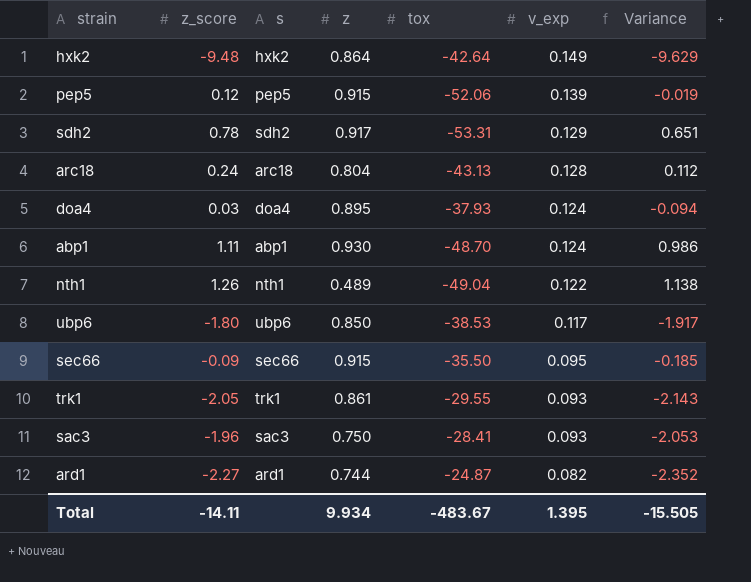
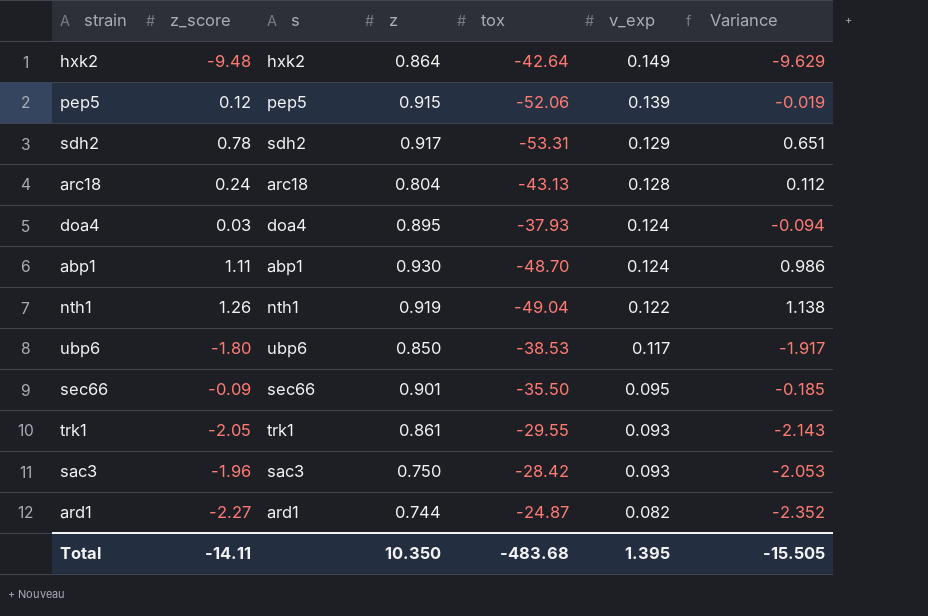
nth1 | z: 0.489 -> 0.919
sec66 | z: 0.915 -> 0.901
sac3 | tox: -28.41 -> -28.42
Total | z: 9.934 -> 10.350
Total | tox: -483.67 -> -483.68

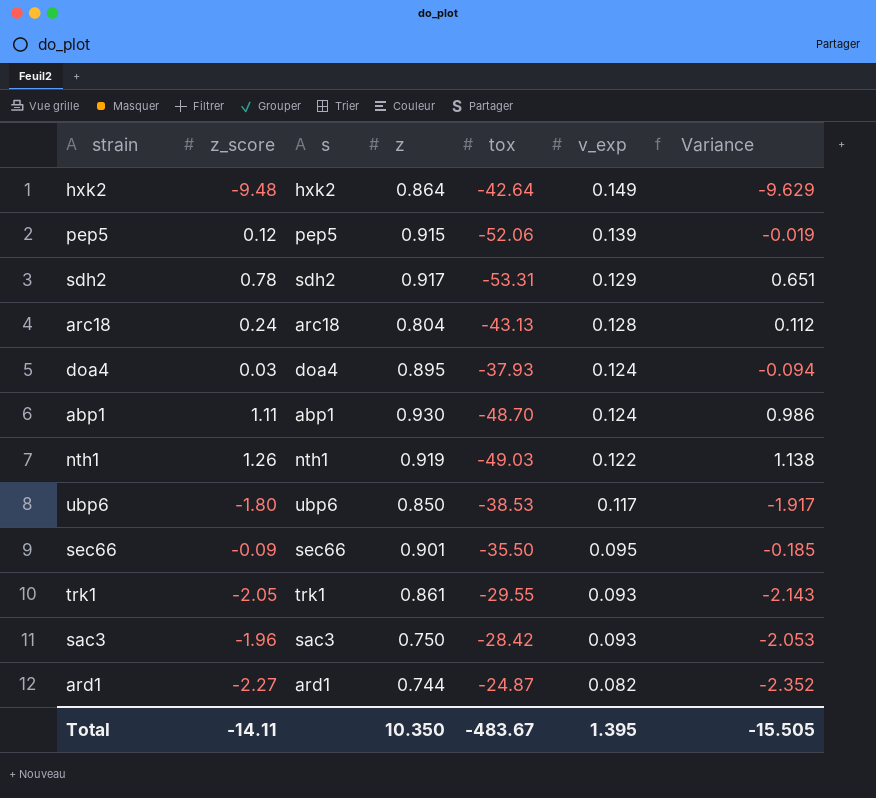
nth1 | tox: -49.04 -> -49.03
Total | tox: -483.68 -> -483.67

